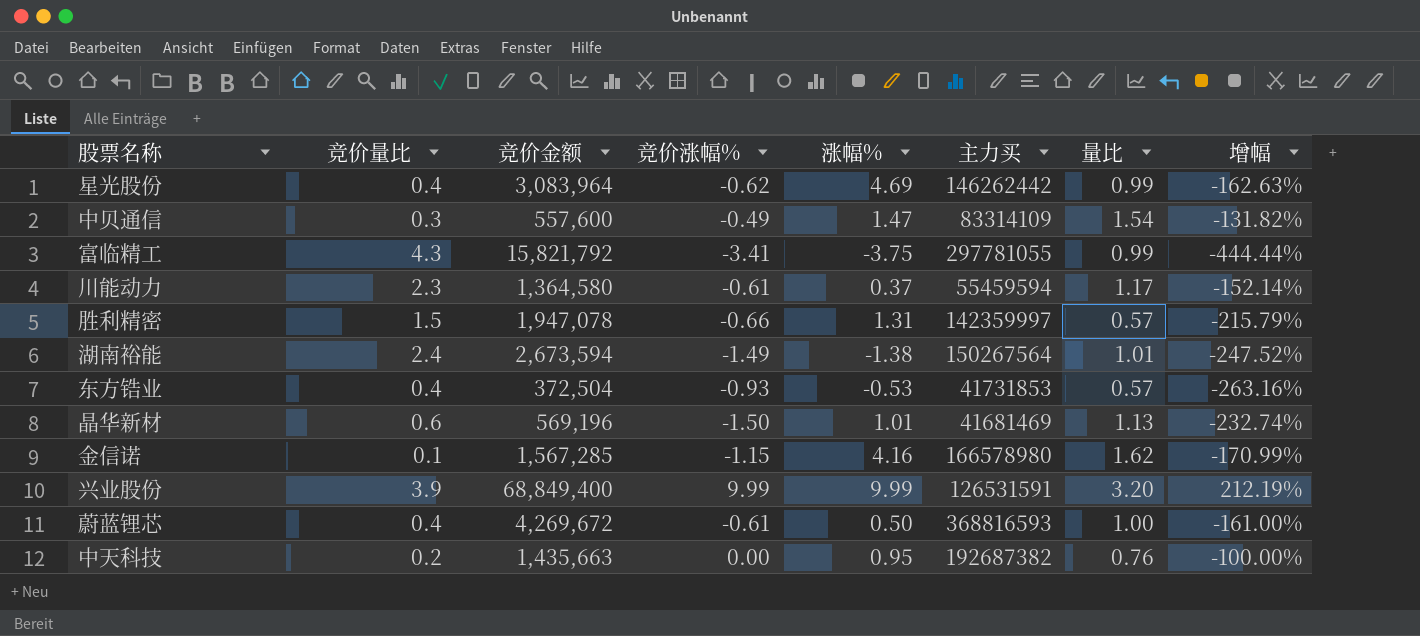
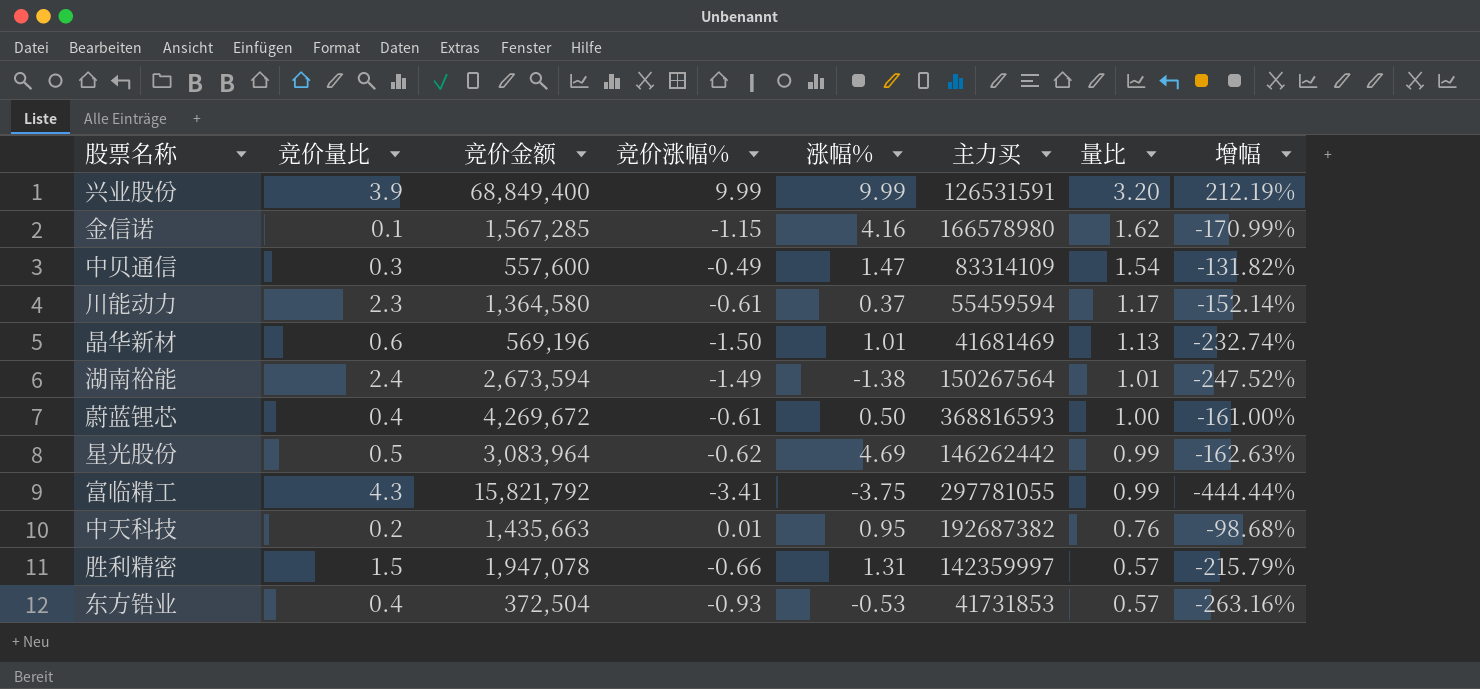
row order: none -> 量比 descending
星光股份 | 竞价量比: 0.4 -> 0.5
中天科技 | 竞价涨幅%: 0.00 -> 0.01
中天科技 | 增幅: -100.00% -> -98.68%

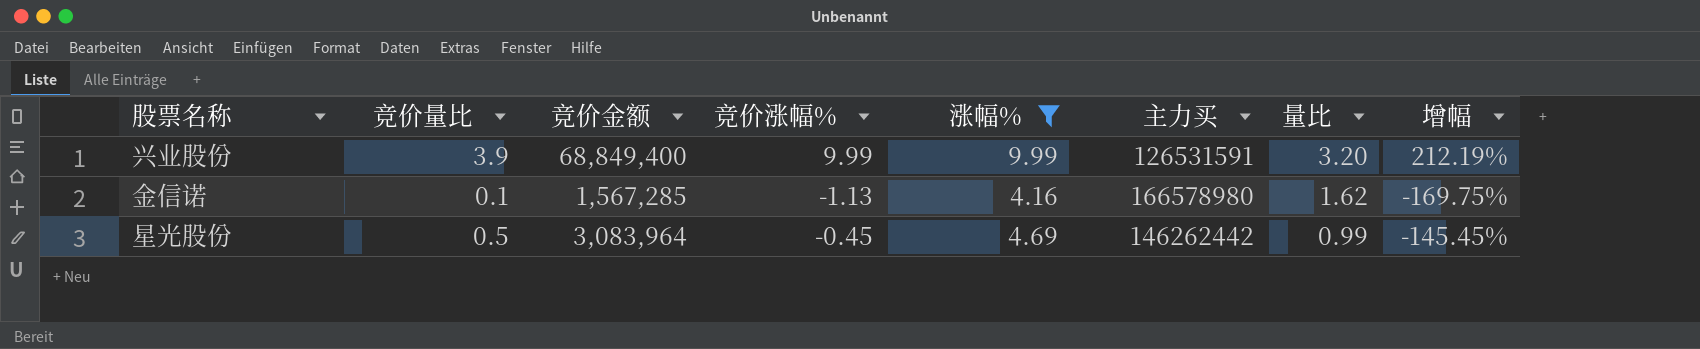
filter: none -> 涨幅% >= 4.16
金信诺 | 竞价涨幅%: -1.15 -> -1.13
金信诺 | 增幅: -170.99% -> -169.75%
星光股份 | 竞价涨幅%: -0.62 -> -0.45
星光股份 | 增幅: -162.63% -> -145.45%

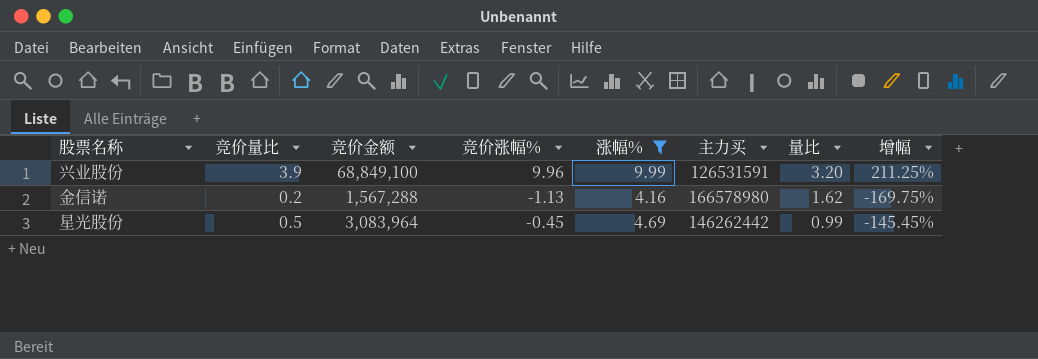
兴业股份 | 竞价金额: 68,849,400 -> 68,849,100
兴业股份 | 竞价涨幅%: 9.99 -> 9.96
兴业股份 | 增幅: 212.19% -> 211.25%
金信诺 | 竞价量比: 0.1 -> 0.2
金信诺 | 竞价金额: 1,567,285 -> 1,567,288

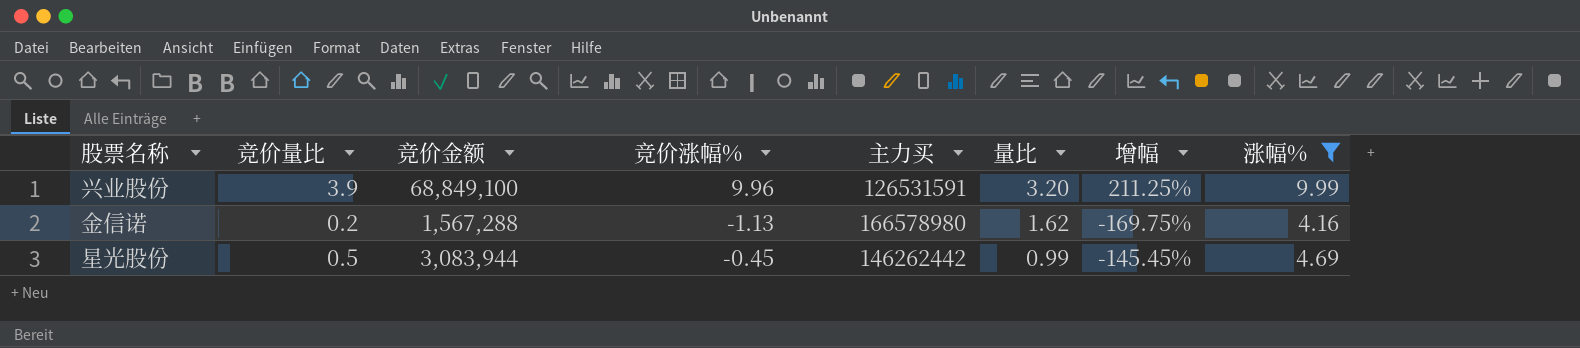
column 涨幅% | position: 5 -> 8
星光股份 | 竞价金额: 3,083,964 -> 3,083,944

